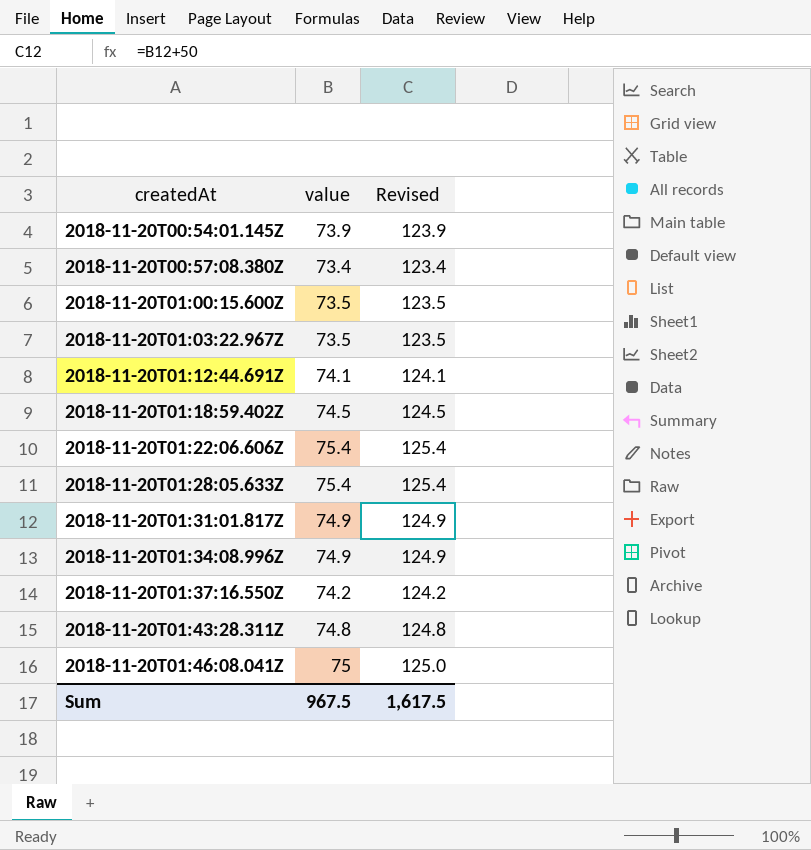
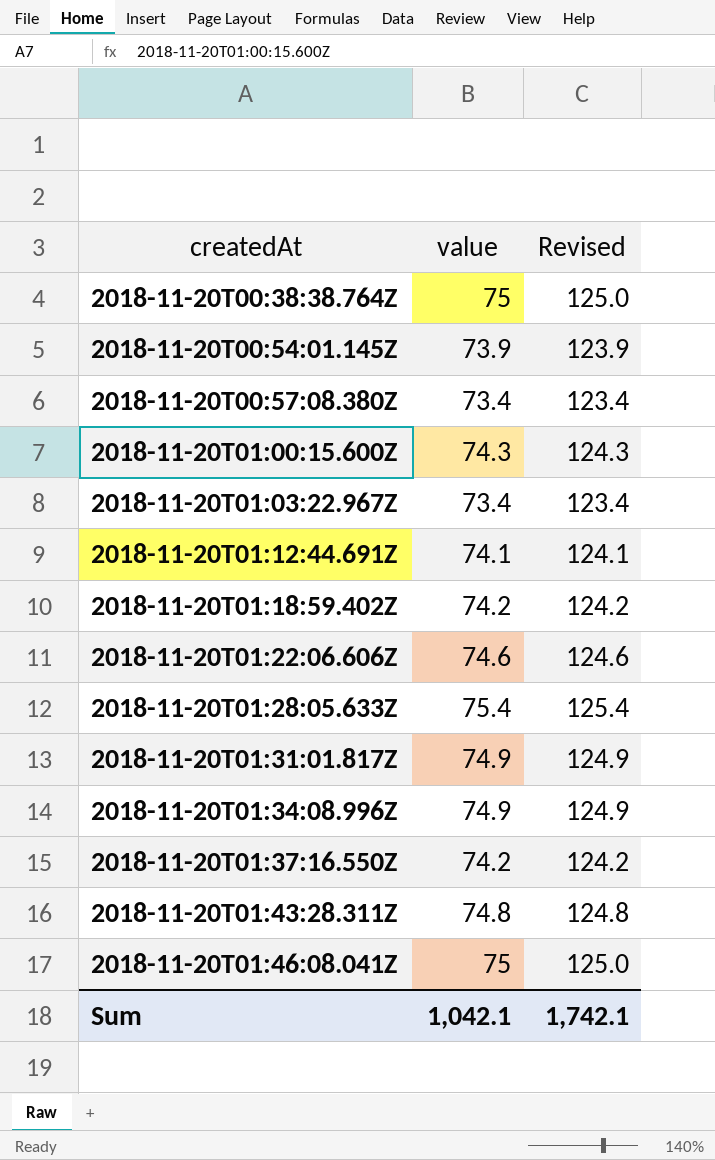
row 2018-11-20T00:38:38.764Z: none -> 75 | 125.0
2018-11-20T01:00:15.600Z | value: 73.5 -> 74.3
2018-11-20T01:00:15.600Z | Revised: 123.5 -> 124.3
2018-11-20T01:03:22.967Z | value: 73.5 -> 73.4
2018-11-20T01:03:22.967Z | Revised: 123.5 -> 123.4
2018-11-20T01:18:59.402Z | value: 74.5 -> 74.2
2018-11-20T01:18:59.402Z | Revised: 124.5 -> 124.2
2018-11-20T01:22:06.606Z | value: 75.4 -> 74.6
2018-11-20T01:22:06.606Z | Revised: 125.4 -> 124.6
Sum | value: 967.5 -> 1,042.1
Sum | Revised: 1,617.5 -> 1,742.1

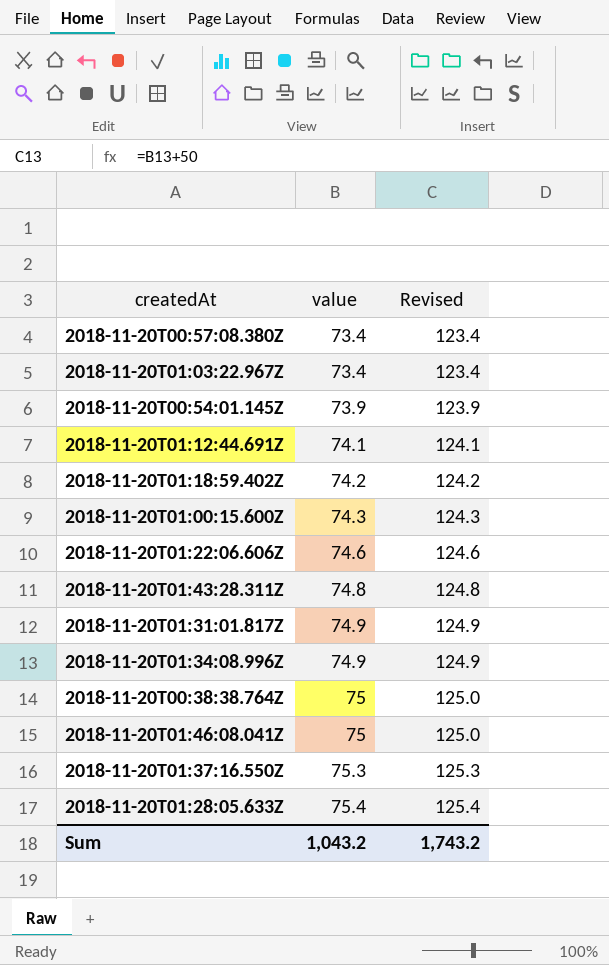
row order: createdAt ascending -> value ascending
2018-11-20T01:37:16.550Z | value: 74.2 -> 75.3
2018-11-20T01:37:16.550Z | Revised: 124.2 -> 125.3
Sum | value: 1,042.1 -> 1,043.2
Sum | Revised: 1,742.1 -> 1,743.2

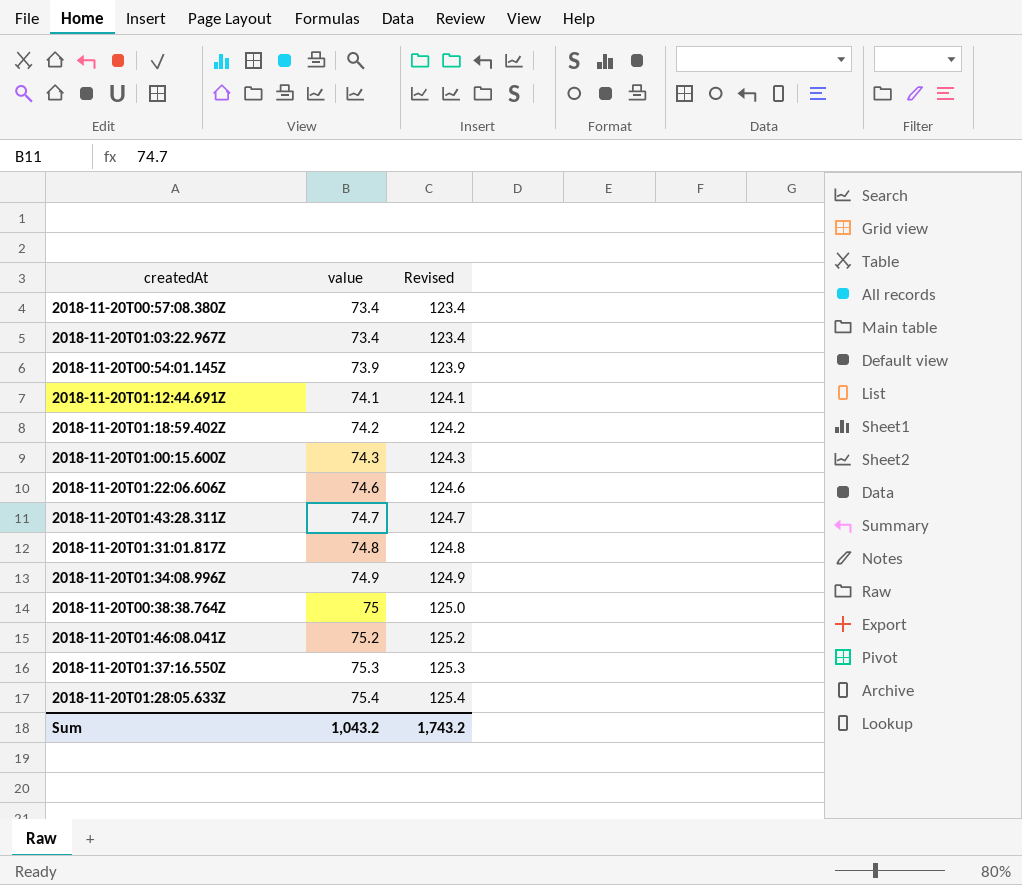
2018-11-20T01:43:28.311Z | value: 74.8 -> 74.7
2018-11-20T01:43:28.311Z | Revised: 124.8 -> 124.7
2018-11-20T01:31:01.817Z | value: 74.9 -> 74.8
2018-11-20T01:31:01.817Z | Revised: 124.9 -> 124.8
2018-11-20T01:46:08.041Z | value: 75 -> 75.2
2018-11-20T01:46:08.041Z | Revised: 125.0 -> 125.2

